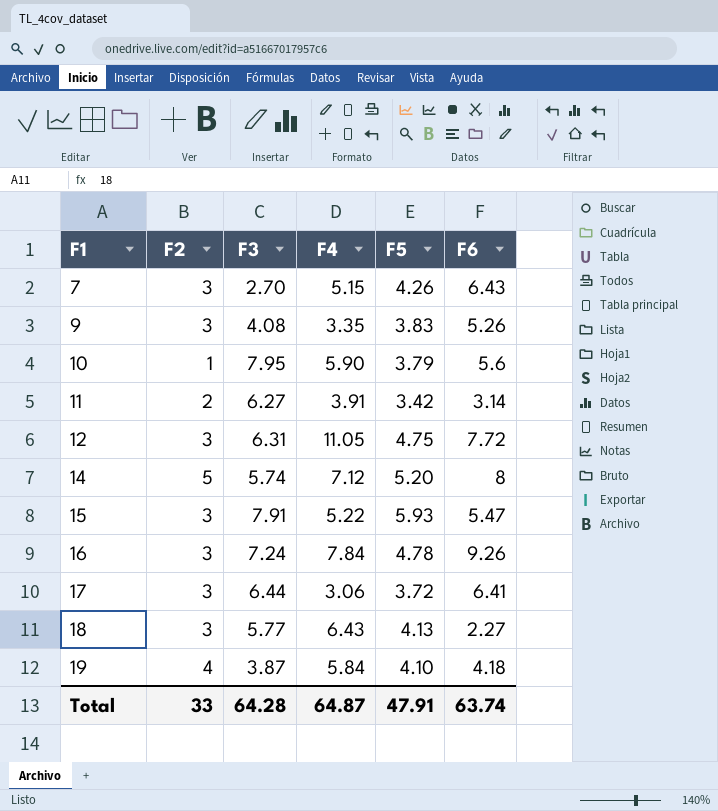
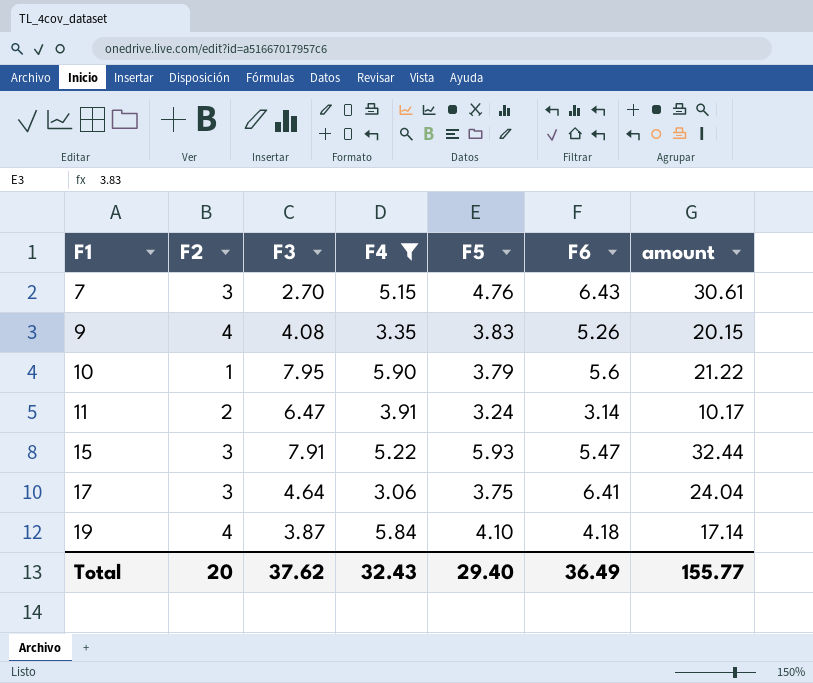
filter: none -> F4 <= 5.90
column amount | formula: none -> [F5] * [F6]
7 | F5: 4.26 -> 4.76
9 | F2: 3 -> 4
11 | F3: 6.27 -> 6.47
11 | F5: 3.42 -> 3.24
17 | F3: 6.44 -> 4.64
17 | F5: 3.72 -> 3.75
Total | F2: 33 -> 20
Total | F3: 64.28 -> 37.62
Total | F4: 64.87 -> 32.43
Total | F5: 47.91 -> 29.40
Total | F6: 63.74 -> 36.49

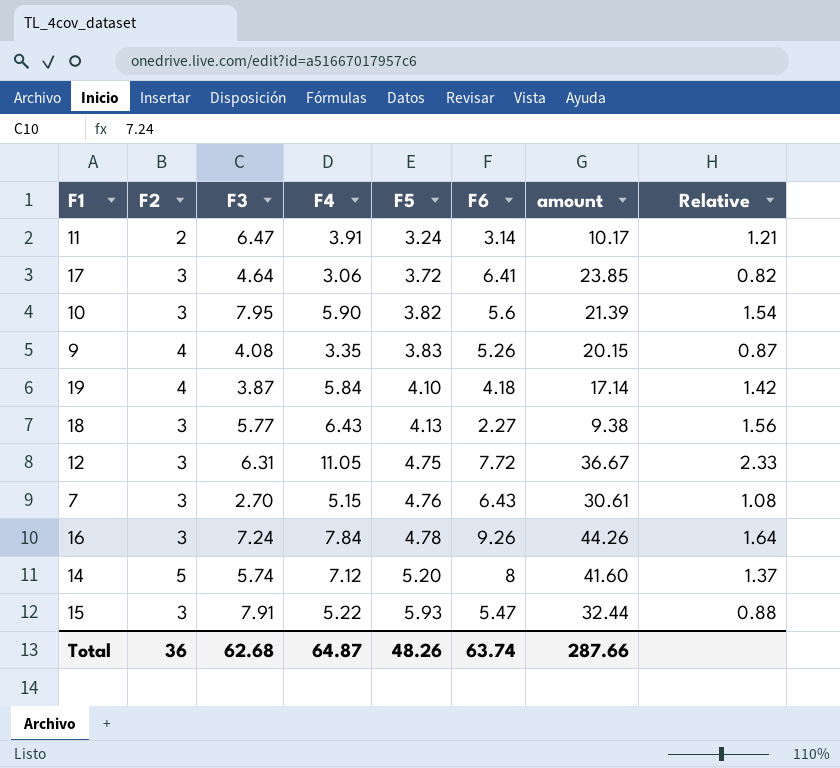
filter: F4 <= 5.90 -> none
row order: F1 ascending -> F5 ascending
column Relative | formula: none -> [F4] / [F5]
17 | F5: 3.75 -> 3.72
17 | amount: 24.04 -> 23.85
10 | F2: 1 -> 3
10 | F5: 3.79 -> 3.82
10 | amount: 21.22 -> 21.39
Total | F2: 20 -> 36
Total | F3: 37.62 -> 62.68
Total | F4: 32.43 -> 64.87
Total | F5: 29.40 -> 48.26
Total | F6: 36.49 -> 63.74
Total | amount: 155.77 -> 287.66

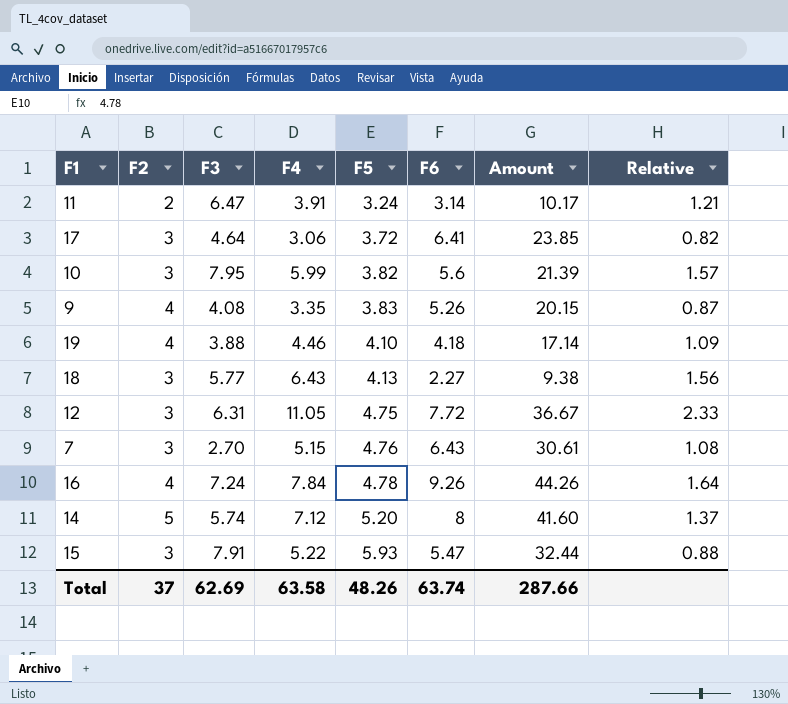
column name: amount -> Amount
10 | F4: 5.90 -> 5.99
10 | Relative: 1.54 -> 1.57
19 | F3: 3.87 -> 3.88
19 | F4: 5.84 -> 4.46
19 | Relative: 1.42 -> 1.09
16 | F2: 3 -> 4
Total | F2: 36 -> 37
Total | F3: 62.68 -> 62.69
Total | F4: 64.87 -> 63.58

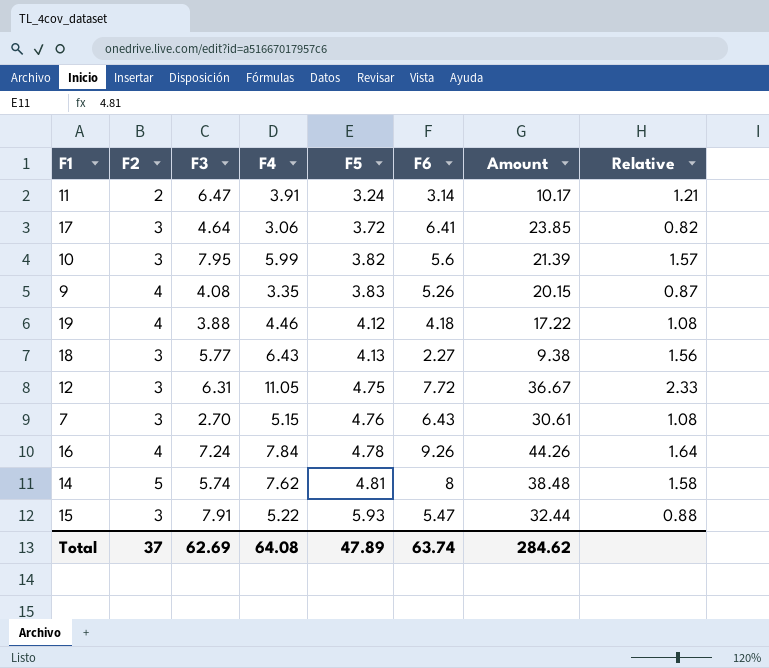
19 | F5: 4.10 -> 4.12
19 | Amount: 17.14 -> 17.22
19 | Relative: 1.09 -> 1.08
14 | F4: 7.12 -> 7.62
14 | F5: 5.20 -> 4.81
14 | Amount: 41.60 -> 38.48
14 | Relative: 1.37 -> 1.58
Total | F4: 63.58 -> 64.08
Total | F5: 48.26 -> 47.89
Total | Amount: 287.66 -> 284.62

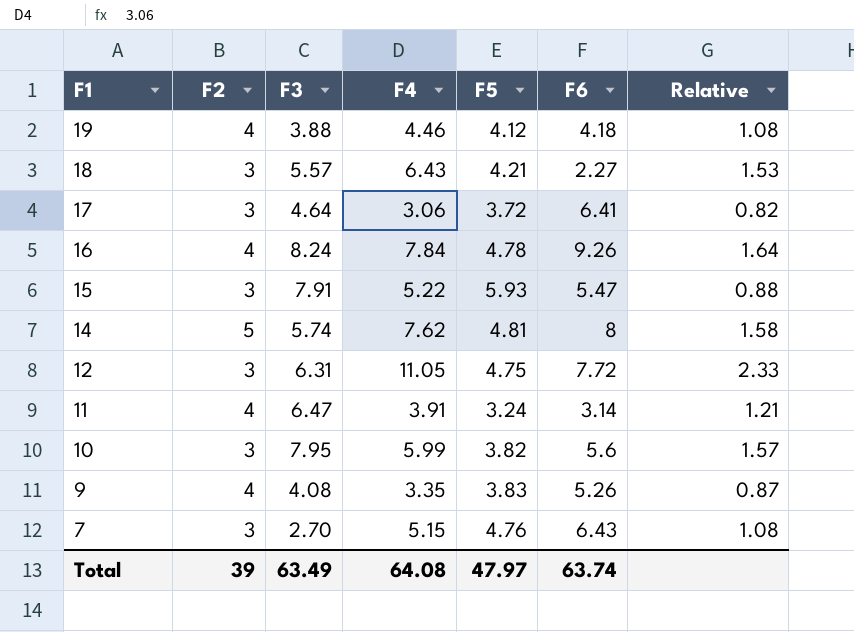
row order: F5 ascending -> F1 descending
column Amount | formula: [F5] * [F6] -> none
18 | F3: 5.77 -> 5.57
18 | F5: 4.13 -> 4.21
18 | Relative: 1.56 -> 1.53
16 | F3: 7.24 -> 8.24
11 | F2: 2 -> 4
Total | F2: 37 -> 39
Total | F3: 62.69 -> 63.49
Total | F5: 47.89 -> 47.97

